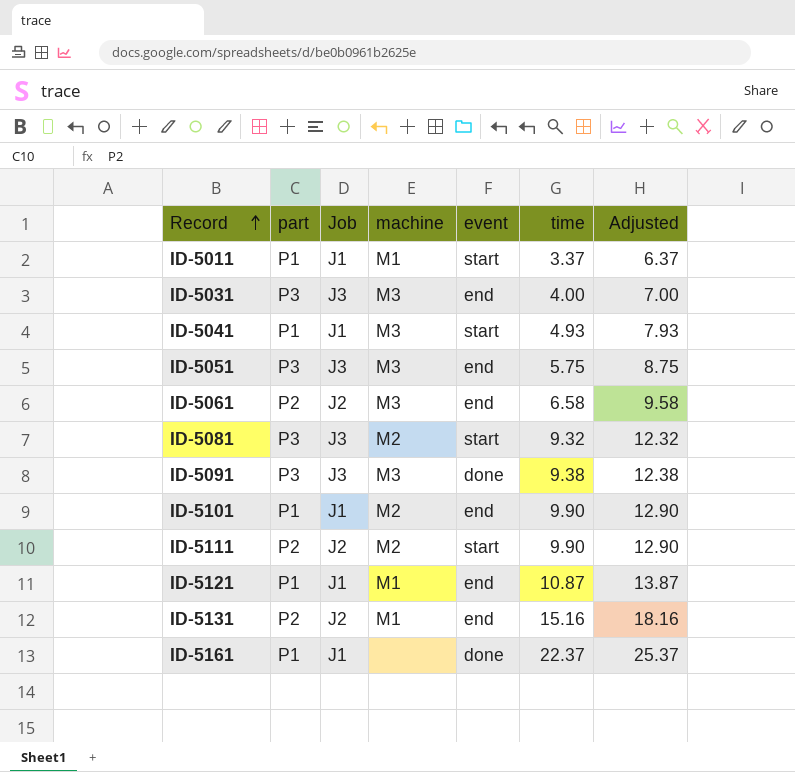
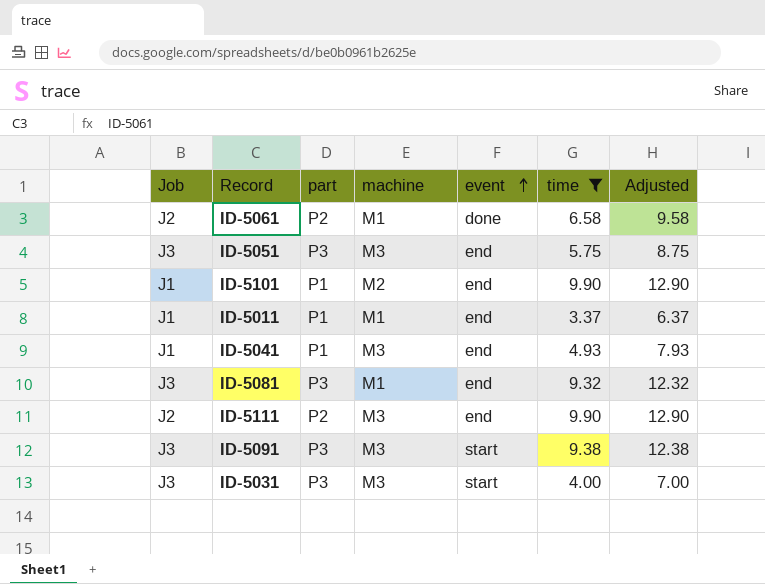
filter: none -> time <= 9.90
row order: Record ascending -> event ascending
column Job | position: 3 -> 1
ID-5061 | machine: M3 -> M1
ID-5061 | event: end -> done
ID-5011 | event: start -> end
ID-5041 | event: start -> end
ID-5081 | machine: M2 -> M1
ID-5081 | event: start -> end
ID-5111 | machine: M2 -> M3
ID-5111 | event: start -> end
ID-5091 | event: done -> start
ID-5031 | event: end -> start

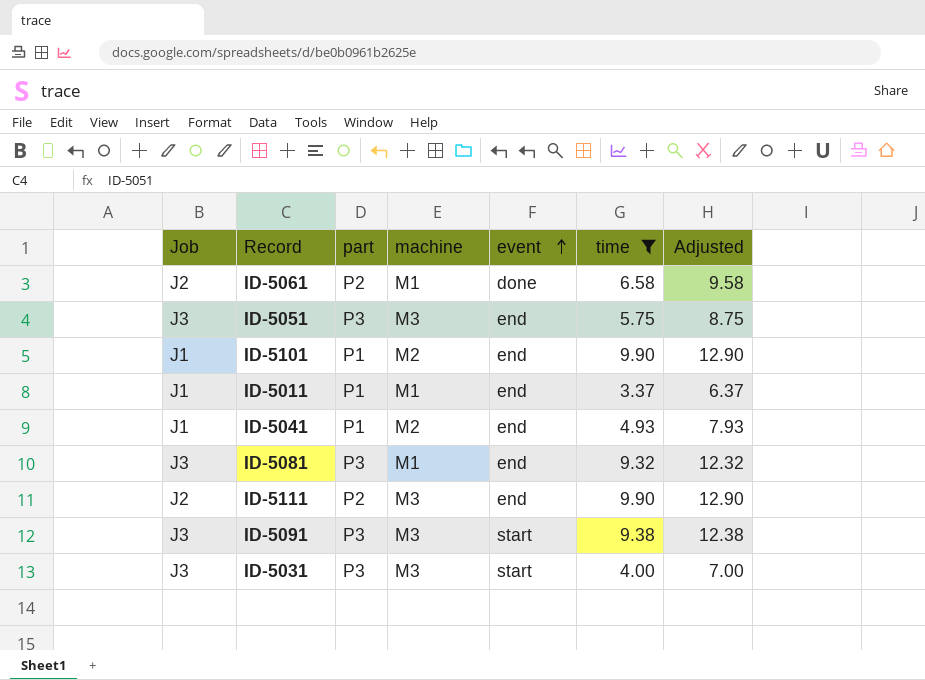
ID-5041 | machine: M3 -> M2

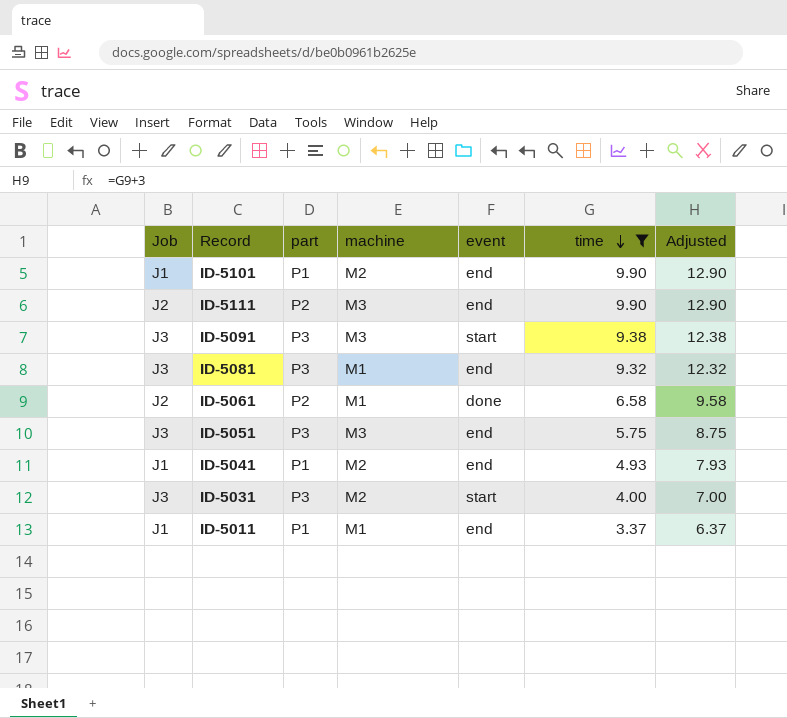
row order: event ascending -> time descending
ID-5031 | machine: M3 -> M2

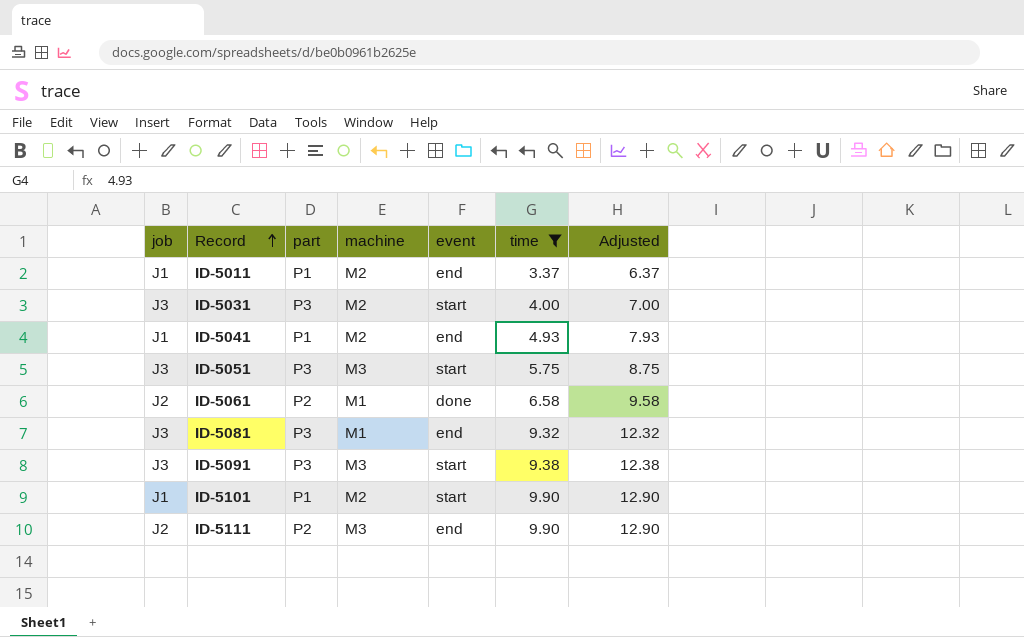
row order: time descending -> Record ascending
column name: Job -> job
ID-5011 | machine: M1 -> M2
ID-5051 | event: end -> start
ID-5101 | event: end -> start

